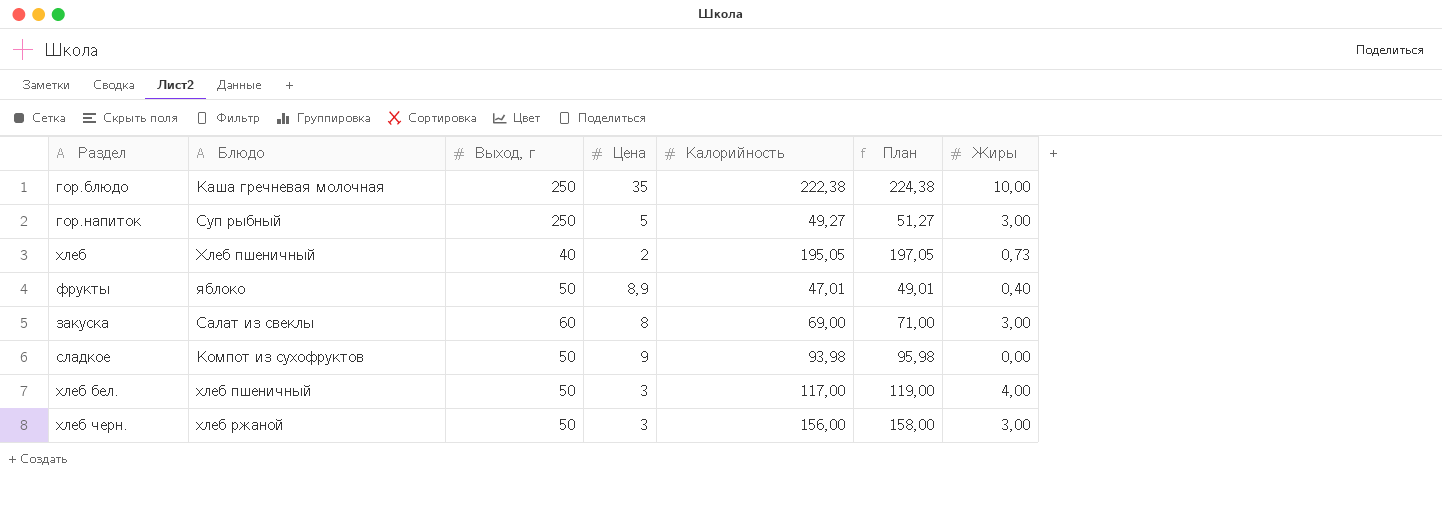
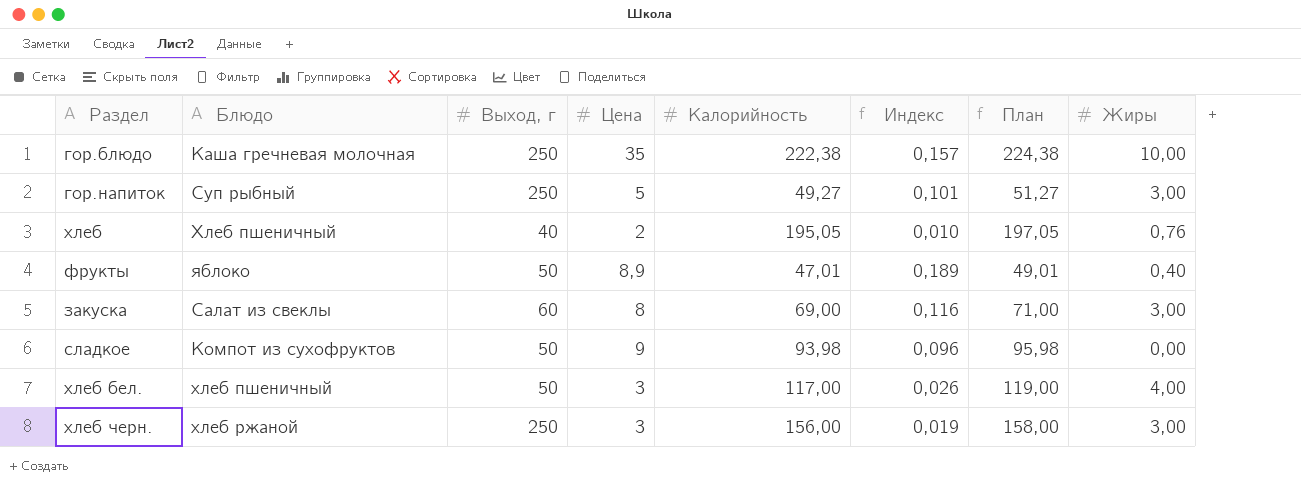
column Индекс | formula: none -> [Цена] / [Калорийность]
хлеб | Жиры: 0,73 -> 0,76
хлеб черн. | Выход, г: 50 -> 250

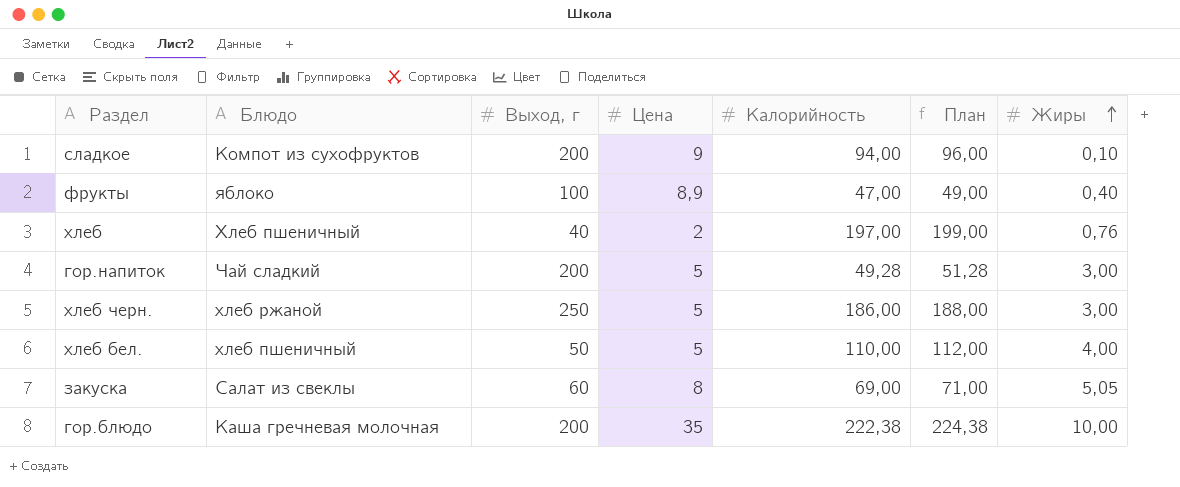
row order: none -> Жиры ascending
column Индекс | formula: [Цена] / [Калорийность] -> none
сладкое | Выход, г: 50 -> 200
сладкое | Калорийность: 93,98 -> 94,00
сладкое | План: 95,98 -> 96,00
сладкое | Жиры: 0,00 -> 0,10
фрукты | Выход, г: 50 -> 100
фрукты | Калорийность: 47,01 -> 47,00
фрукты | План: 49,01 -> 49,00
хлеб | Калорийность: 195,05 -> 197,00
хлеб | План: 197,05 -> 199,00
гор.напиток | Блюдо: Суп рыбный -> Чай сладкий
гор.напиток | Выход, г: 250 -> 200
гор.напиток | Калорийность: 49,27 -> 49,28
гор.напиток | План: 51,27 -> 51,28
хлеб черн. | Цена: 3 -> 5
хлеб черн. | Калорийность: 156,00 -> 186,00
хлеб черн. | План: 158,00 -> 188,00
хлеб бел. | Цена: 3 -> 5
хлеб бел. | Калорийность: 117,00 -> 110,00
хлеб бел. | План: 119,00 -> 112,00
закуска | Жиры: 3,00 -> 5,05
гор.блюдо | Выход, г: 250 -> 200

